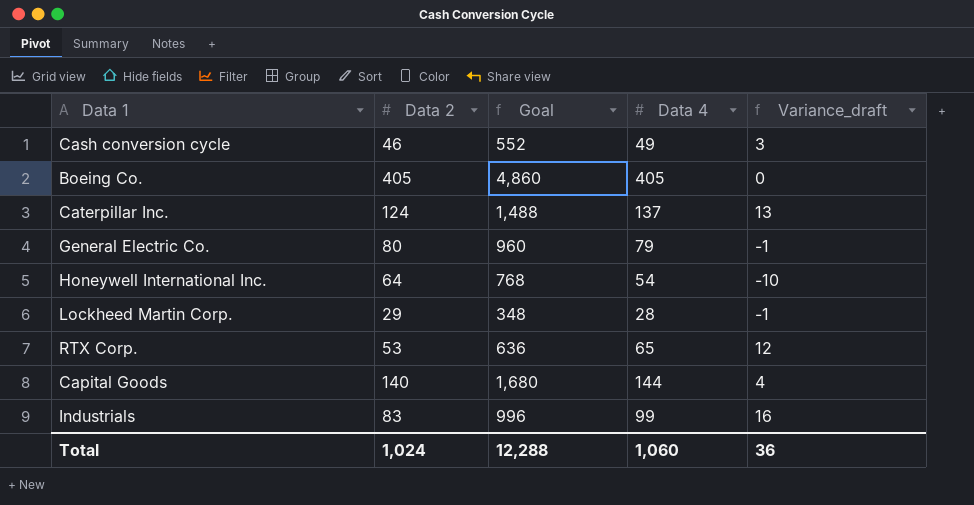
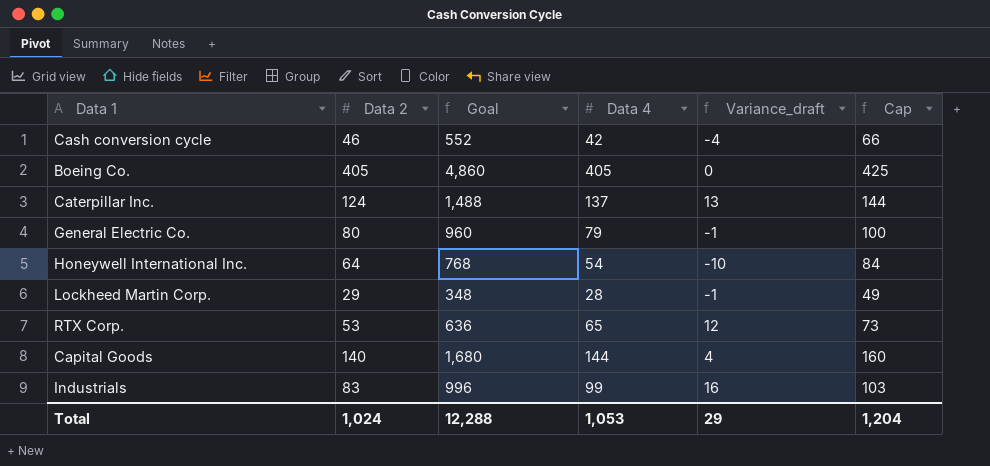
column Cap | formula: none -> [Data 2] + 20
Cash conversion cycle | Data 4: 49 -> 42
Cash conversion cycle | Variance_draft: 3 -> -4
Total | Data 4: 1,060 -> 1,053
Total | Variance_draft: 36 -> 29

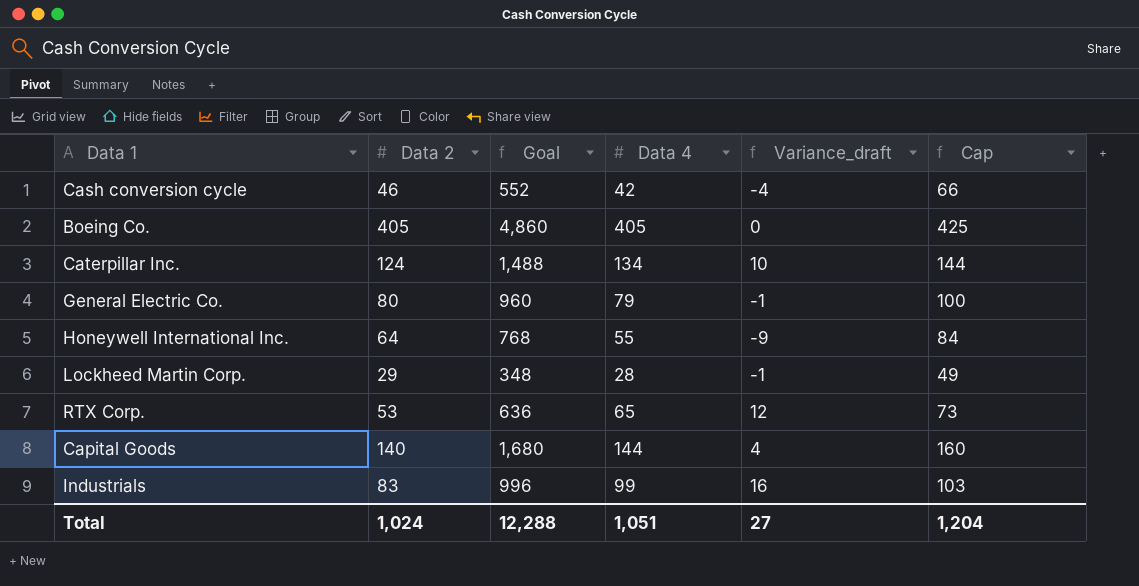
Caterpillar Inc. | Data 4: 137 -> 134
Caterpillar Inc. | Variance_draft: 13 -> 10
Honeywell International Inc. | Data 4: 54 -> 55
Honeywell International Inc. | Variance_draft: -10 -> -9
Total | Data 4: 1,053 -> 1,051
Total | Variance_draft: 29 -> 27

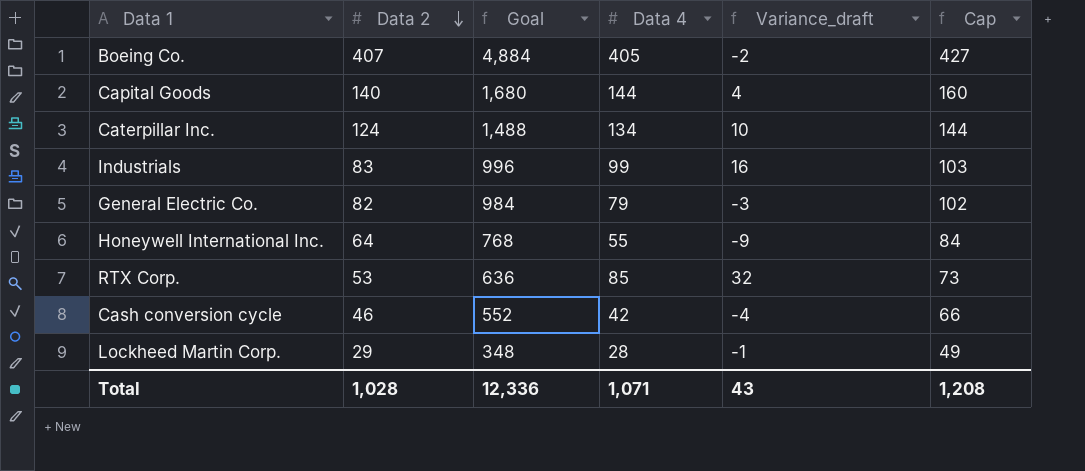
row order: none -> Data 2 descending
Boeing Co. | Data 2: 405 -> 407
Boeing Co. | Goal: 4,860 -> 4,884
Boeing Co. | Variance_draft: 0 -> -2
Boeing Co. | Cap: 425 -> 427
General Electric Co. | Data 2: 80 -> 82
General Electric Co. | Goal: 960 -> 984
General Electric Co. | Variance_draft: -1 -> -3
General Electric Co. | Cap: 100 -> 102
RTX Corp. | Data 4: 65 -> 85
RTX Corp. | Variance_draft: 12 -> 32
Total | Data 2: 1,024 -> 1,028
Total | Goal: 12,288 -> 12,336
Total | Data 4: 1,051 -> 1,071
Total | Variance_draft: 27 -> 43
Total | Cap: 1,204 -> 1,208

